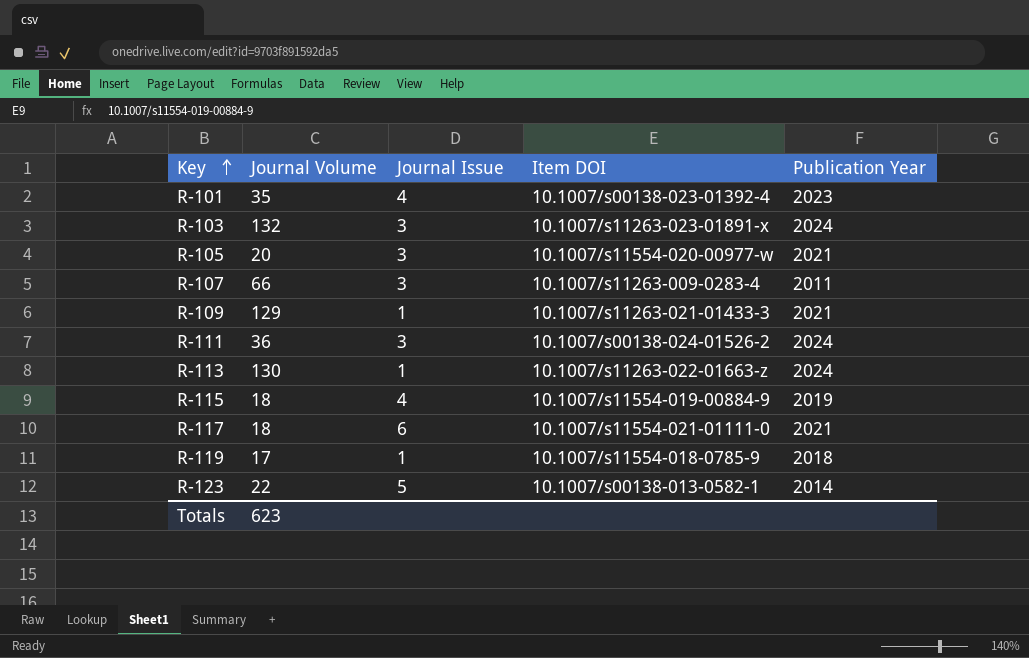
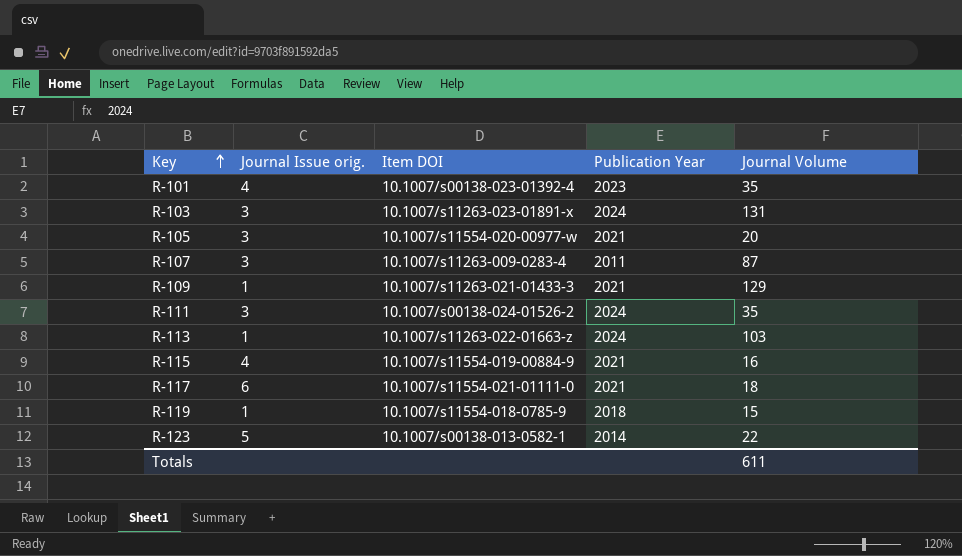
column name: Journal Issue -> Journal Issue orig.
column Journal Volume | position: 2 -> 5
R-103 | Journal Volume: 132 -> 131
R-107 | Journal Volume: 66 -> 87
R-111 | Journal Volume: 36 -> 35
R-113 | Journal Volume: 130 -> 103
R-115 | Publication Year: 2019 -> 2021
R-115 | Journal Volume: 18 -> 16
R-119 | Journal Volume: 17 -> 15
Totals | Journal Volume: 623 -> 611

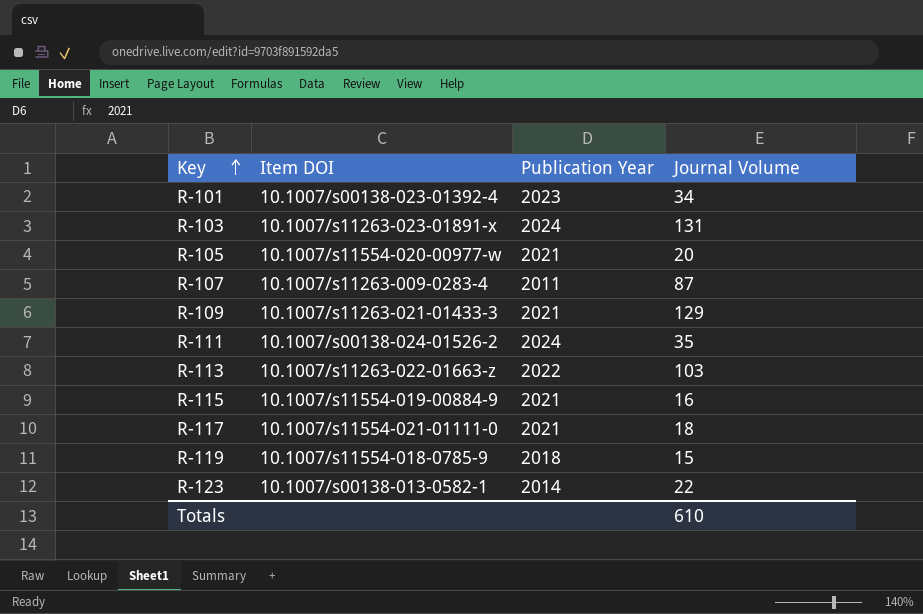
column Journal Issue orig. | position: 2 -> none
R-101 | Journal Volume: 35 -> 34
R-113 | Publication Year: 2024 -> 2022
Totals | Journal Volume: 611 -> 610

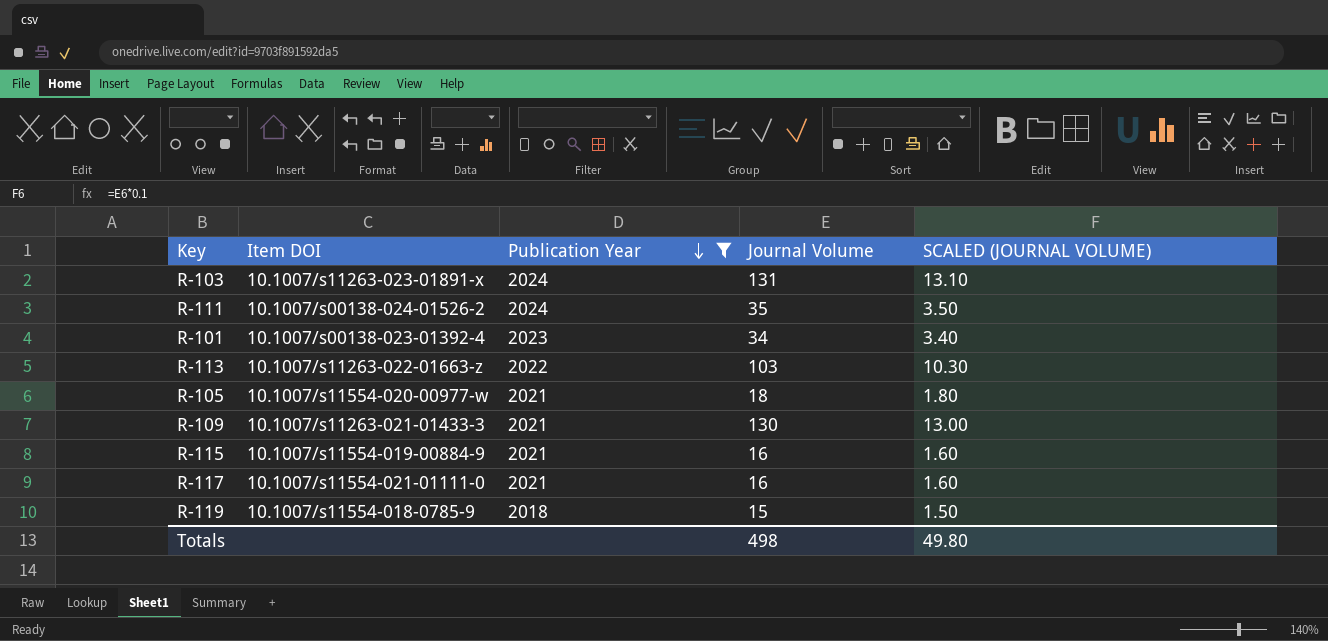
filter: none -> Publication Year >= 2018
row order: Key ascending -> Publication Year descending
column SCALED (JOURNAL VOLUME) | formula: none -> [Journal Volume] * 0.1
R-105 | Journal Volume: 20 -> 18
R-109 | Journal Volume: 129 -> 130
R-117 | Journal Volume: 18 -> 16
Totals | Journal Volume: 610 -> 498

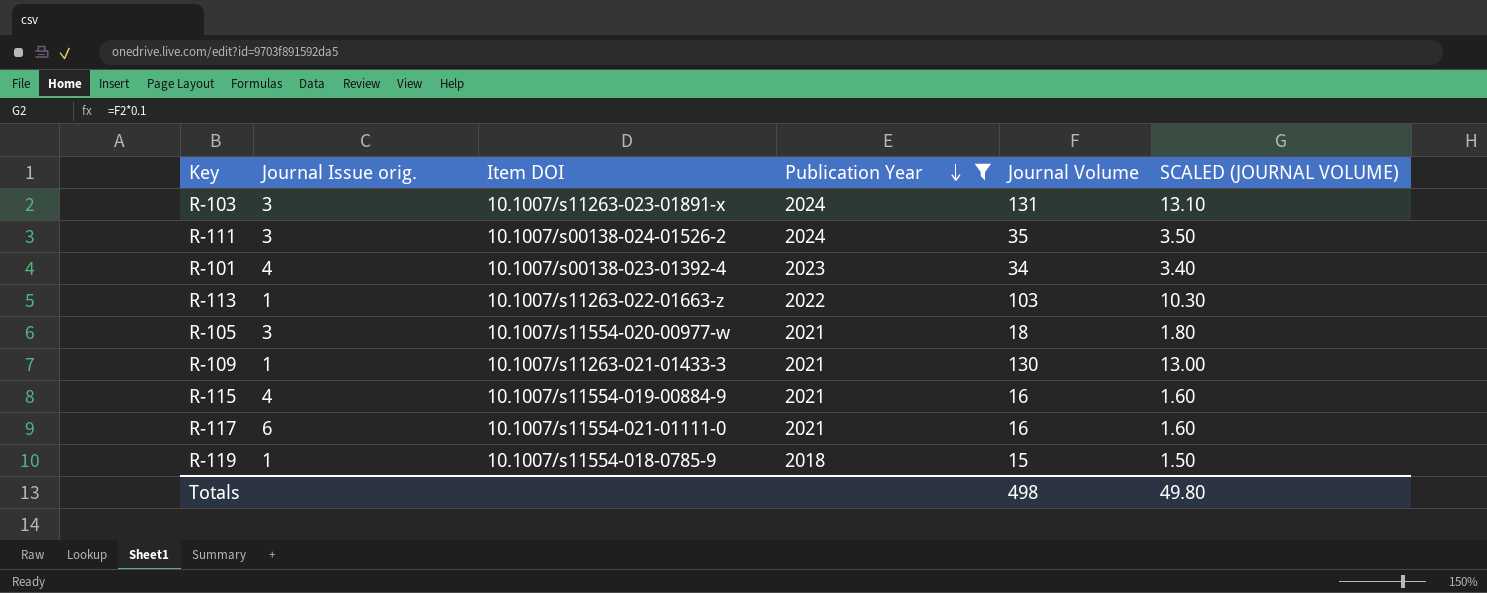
column Journal Issue orig. | position: none -> 2

